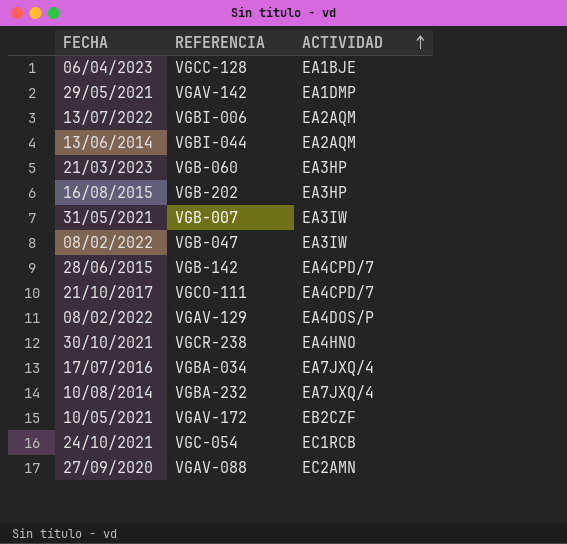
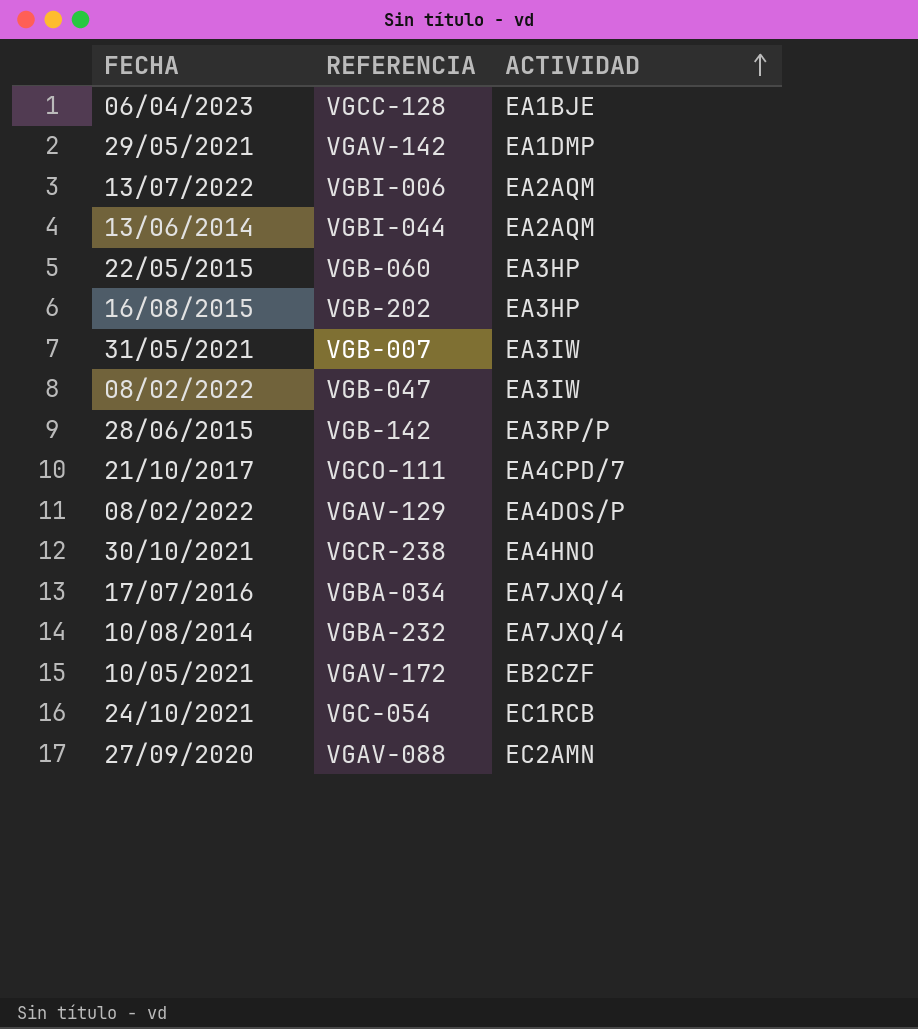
VGB-060 | FECHA: 21/03/2023 -> 22/05/2015
VGB-142 | ACTIVIDAD: EA4CPD/7 -> EA3RP/P

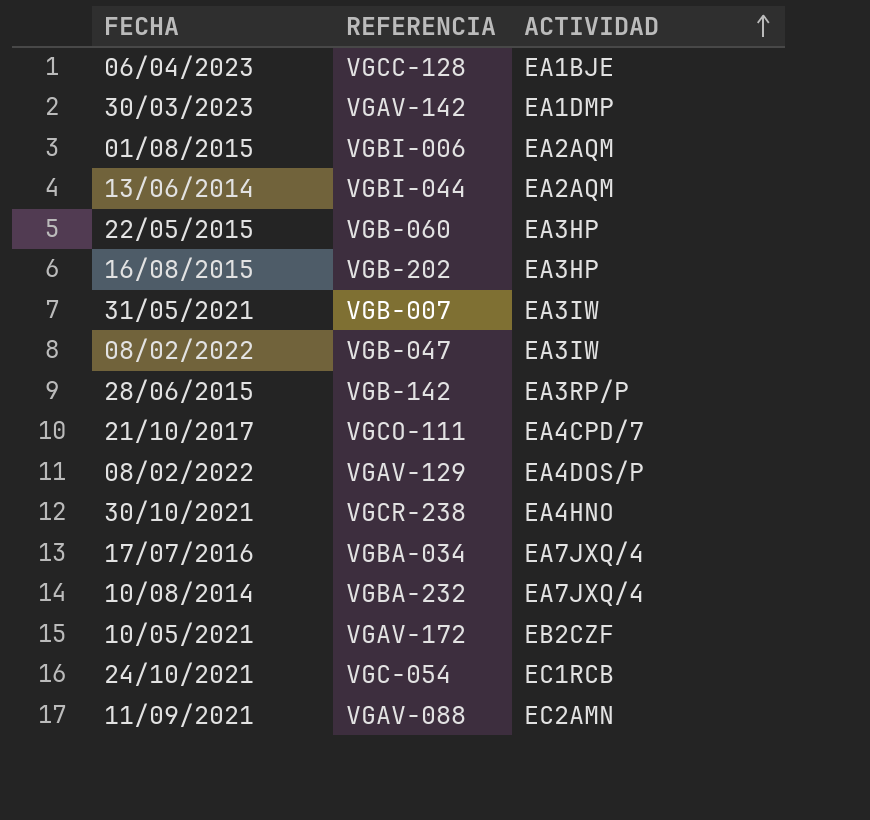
VGAV-142 | FECHA: 29/05/2021 -> 30/03/2023
VGBI-006 | FECHA: 13/07/2022 -> 01/08/2015
VGAV-088 | FECHA: 27/09/2020 -> 11/09/2021

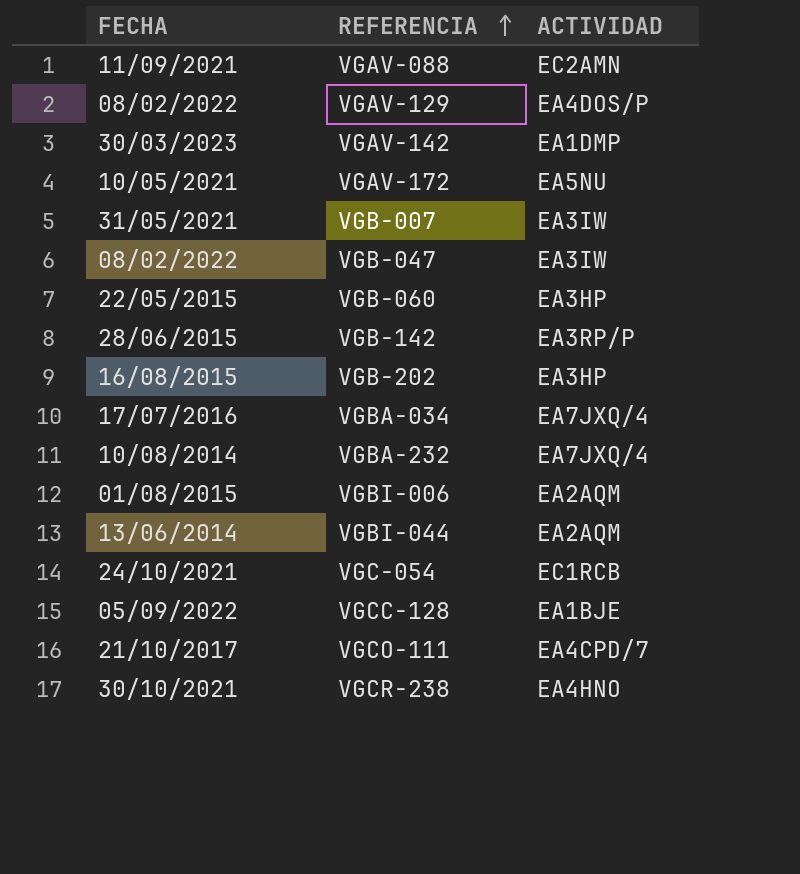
row order: ACTIVIDAD ascending -> REFERENCIA ascending
VGAV-172 | ACTIVIDAD: EB2CZF -> EA5NU
VGCC-128 | FECHA: 06/04/2023 -> 05/09/2022

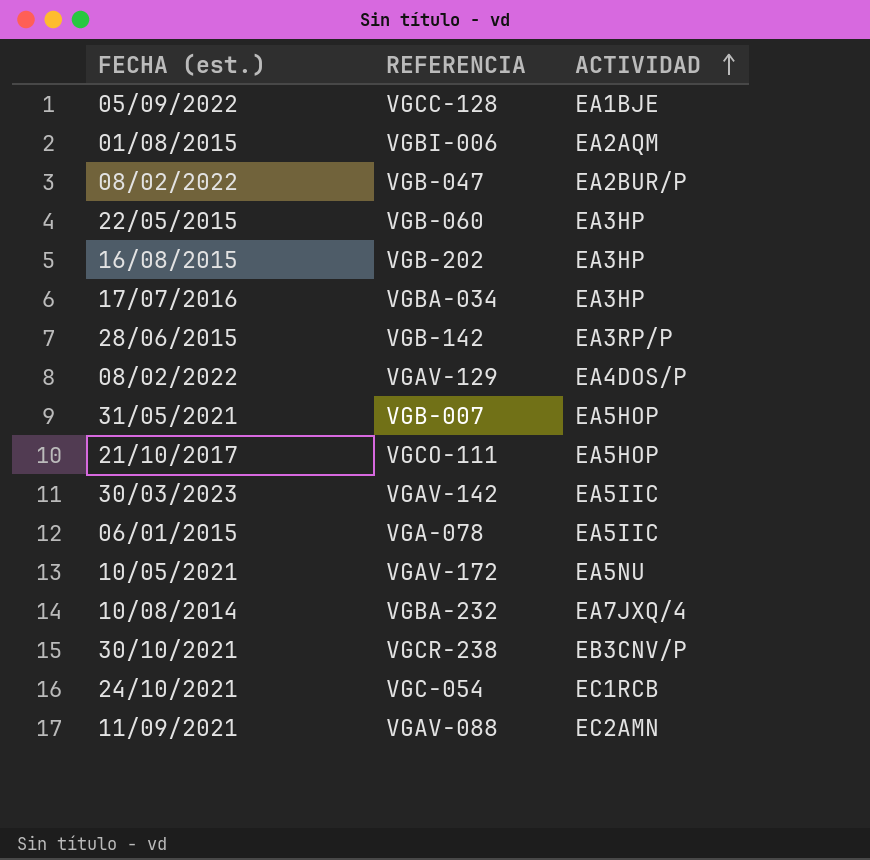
row order: REFERENCIA ascending -> ACTIVIDAD ascending
column name: FECHA -> FECHA (est.)
row VGBI-044: 13/06/2014 | EA2AQM -> none
VGB-047 | ACTIVIDAD: EA3IW -> EA2BUR/P
VGBA-034 | ACTIVIDAD: EA7JXQ/4 -> EA3HP
VGB-007 | ACTIVIDAD: EA3IW -> EA5HOP
VGCO-111 | ACTIVIDAD: EA4CPD/7 -> EA5HOP
VGAV-142 | ACTIVIDAD: EA1DMP -> EA5IIC
row VGA-078: none -> 06/01/2015 | EA5IIC
VGCR-238 | ACTIVIDAD: EA4HNO -> EB3CNV/P

